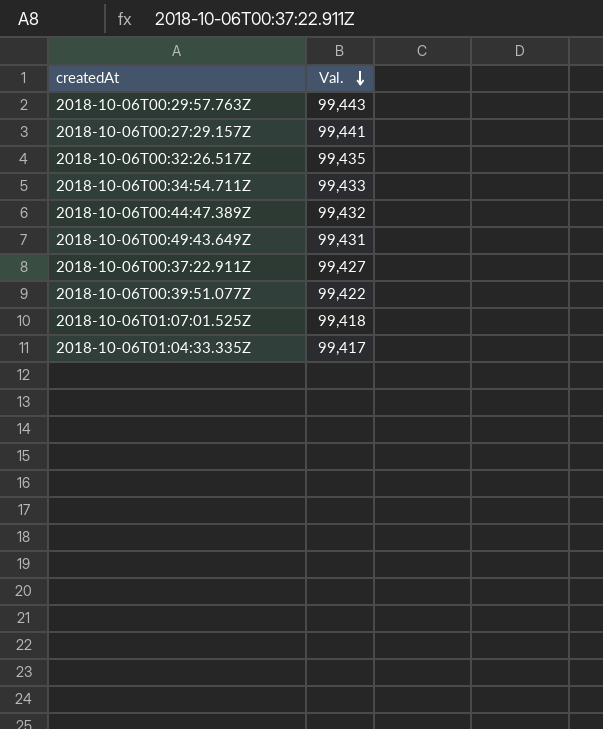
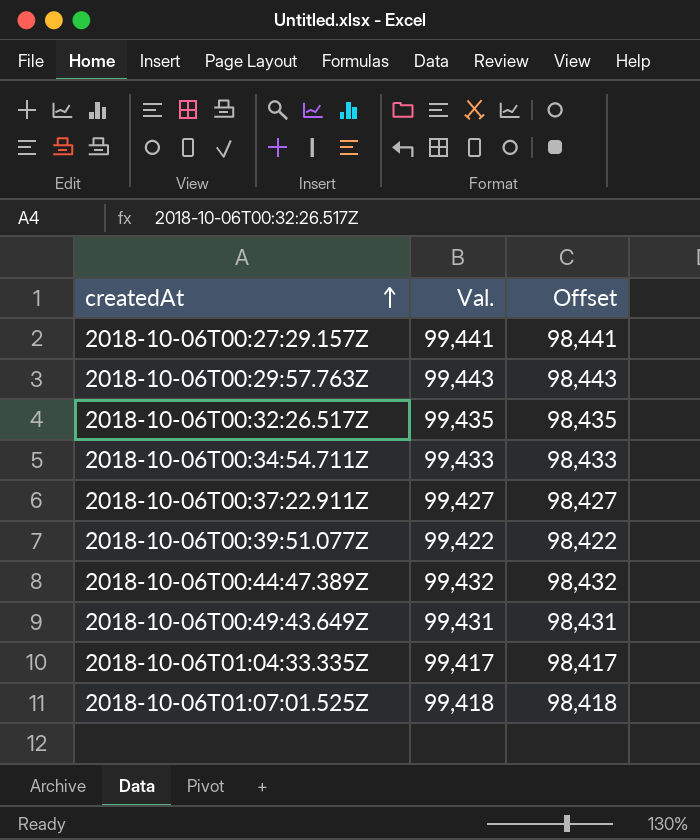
row order: Val. descending -> createdAt ascending
column Offset | formula: none -> [Val.] - 1000

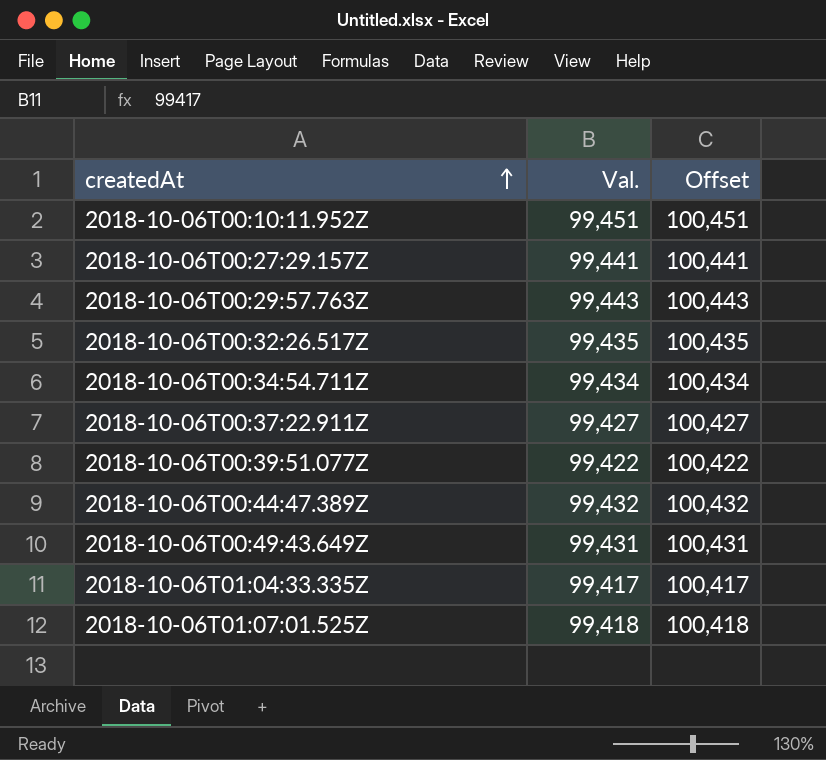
column Offset | formula: [Val.] - 1000 -> [Val.] + 1000
row 2018-10-06T00:10:11.952Z: none -> 99,451 | 100,451
2018-10-06T00:34:54.711Z | Val.: 99,433 -> 99,434

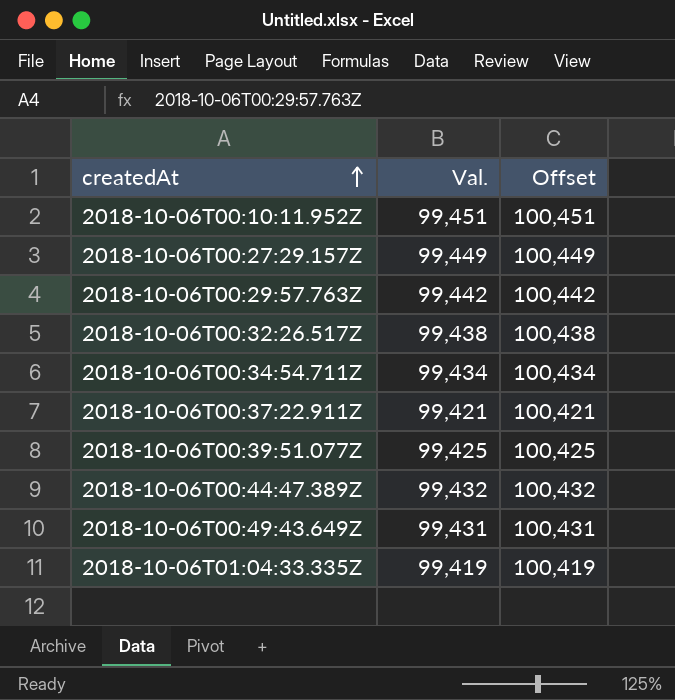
row 2018-10-06T01:07:01.525Z: 99,418 | 100,418 -> none
2018-10-06T00:27:29.157Z | Val.: 99,441 -> 99,449
2018-10-06T00:27:29.157Z | Offset: 100,441 -> 100,449
2018-10-06T00:29:57.763Z | Val.: 99,443 -> 99,442
2018-10-06T00:29:57.763Z | Offset: 100,443 -> 100,442
2018-10-06T00:32:26.517Z | Val.: 99,435 -> 99,438
2018-10-06T00:32:26.517Z | Offset: 100,435 -> 100,438
2018-10-06T00:37:22.911Z | Val.: 99,427 -> 99,421
2018-10-06T00:37:22.911Z | Offset: 100,427 -> 100,421
2018-10-06T00:39:51.077Z | Val.: 99,422 -> 99,425
2018-10-06T00:39:51.077Z | Offset: 100,422 -> 100,425
2018-10-06T01:04:33.335Z | Val.: 99,417 -> 99,419
2018-10-06T01:04:33.335Z | Offset: 100,417 -> 100,419

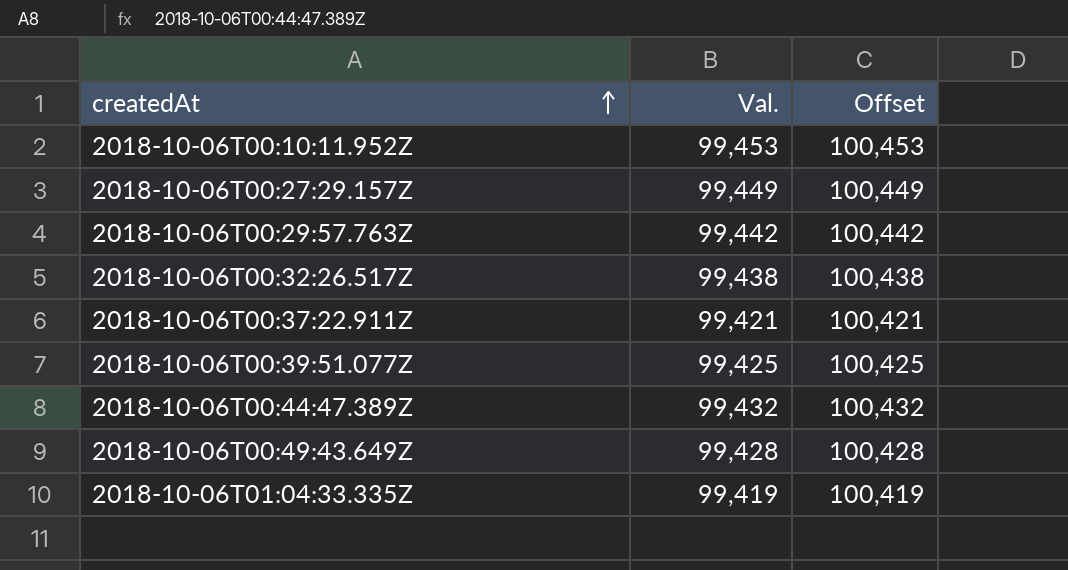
row 2018-10-06T00:34:54.711Z: 99,434 | 100,434 -> none
2018-10-06T00:10:11.952Z | Val.: 99,451 -> 99,453
2018-10-06T00:10:11.952Z | Offset: 100,451 -> 100,453
2018-10-06T00:49:43.649Z | Val.: 99,431 -> 99,428
2018-10-06T00:49:43.649Z | Offset: 100,431 -> 100,428

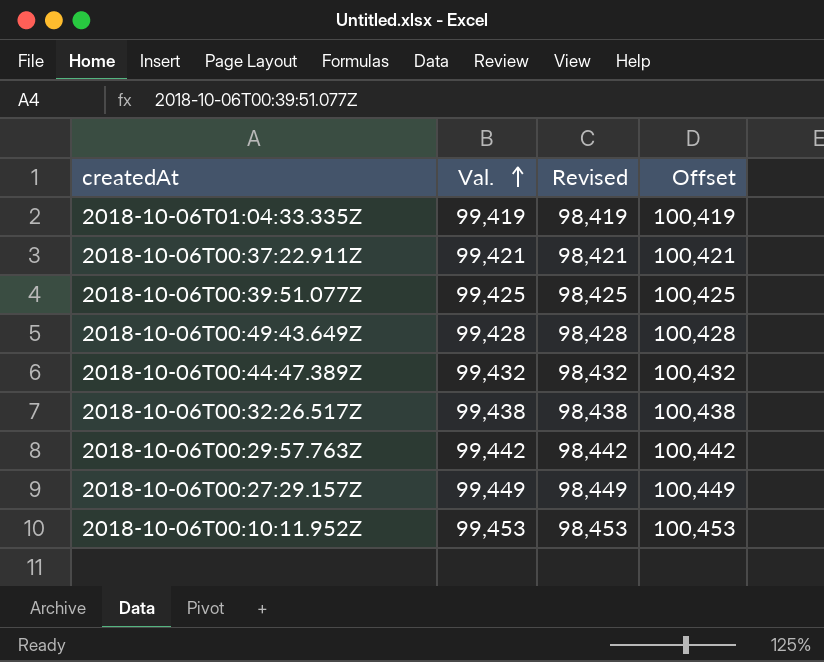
row order: createdAt ascending -> Val. ascending
column Revised | formula: none -> [Val.] - 1000

